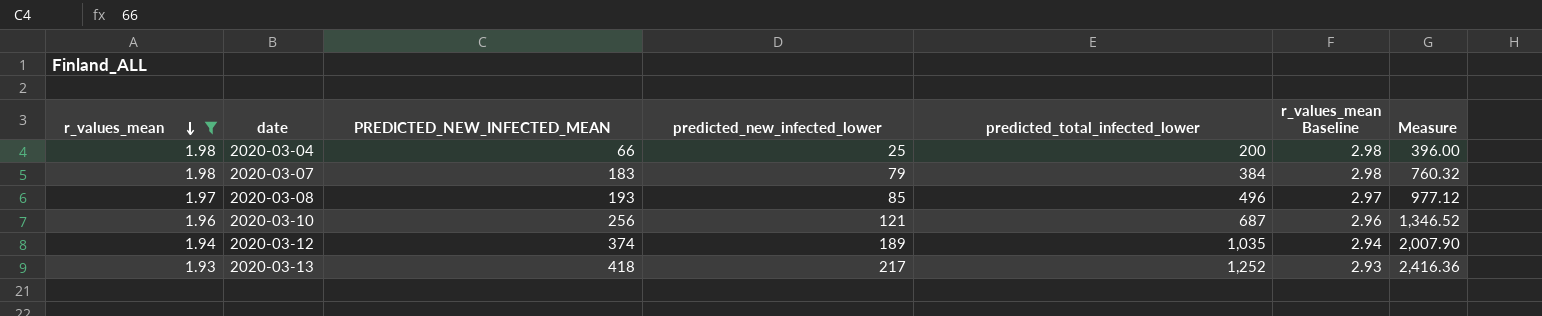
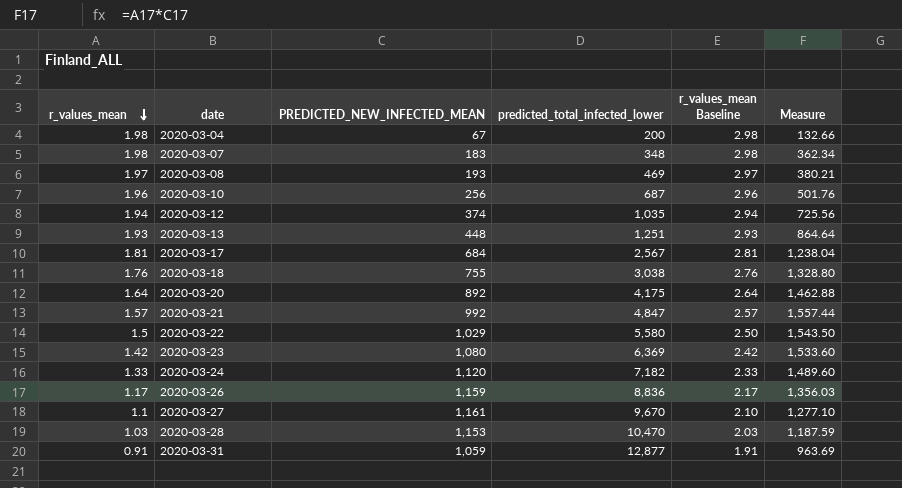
filter: r_values_mean >= 1.93 -> none
column predicted_new_infected_lower | position: 4 -> none
column Measure | formula: [r_values_mean] * [predicted_total_infected_lower] -> [r_values_mean] * [PREDICTED_NEW_INFECTED_MEAN]
2020-03-04 | PREDICTED_NEW_INFECTED_MEAN: 66 -> 67
2020-03-07 | predicted_total_infected_lower: 384 -> 348
2020-03-08 | predicted_total_infected_lower: 496 -> 469
2020-03-13 | PREDICTED_NEW_INFECTED_MEAN: 418 -> 448
2020-03-13 | predicted_total_infected_lower: 1,252 -> 1,251

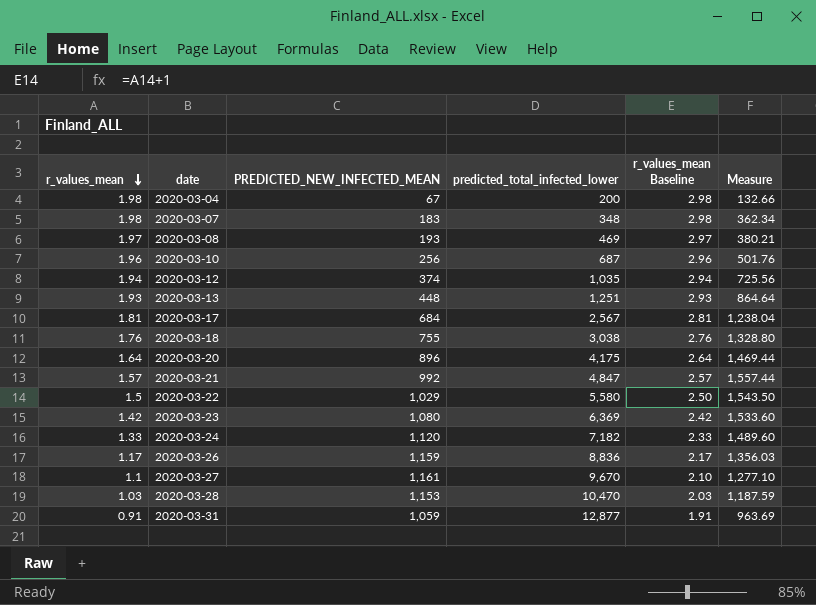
2020-03-20 | PREDICTED_NEW_INFECTED_MEAN: 892 -> 896
2020-03-20 | Measure: 1,462.88 -> 1,469.44

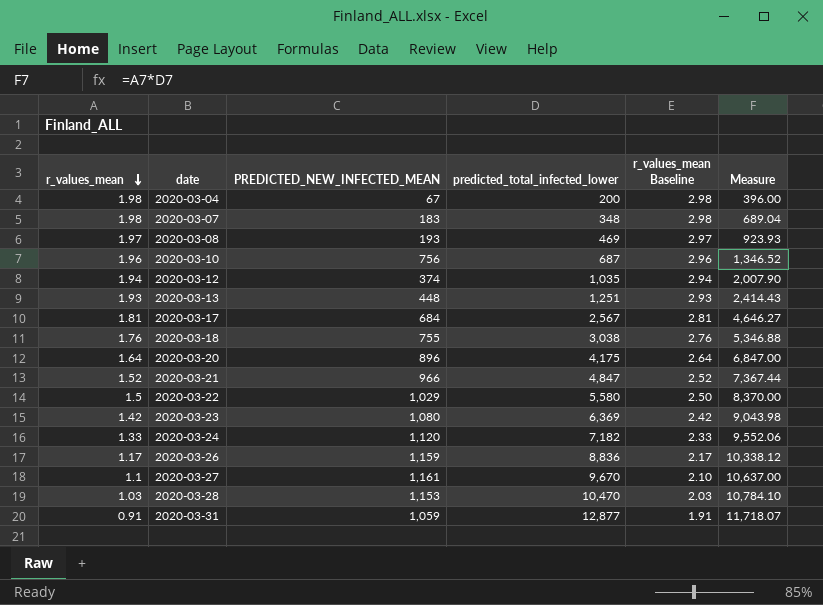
column Measure | formula: [r_values_mean] * [PREDICTED_NEW_INFECTED_MEAN] -> [r_values_mean] * [predicted_total_infected_lower]
2020-03-10 | PREDICTED_NEW_INFECTED_MEAN: 256 -> 756
2020-03-21 | r_values_mean: 1.57 -> 1.52
2020-03-21 | PREDICTED_NEW_INFECTED_MEAN: 992 -> 966
2020-03-21 | r_values_mean Baseline: 2.57 -> 2.52

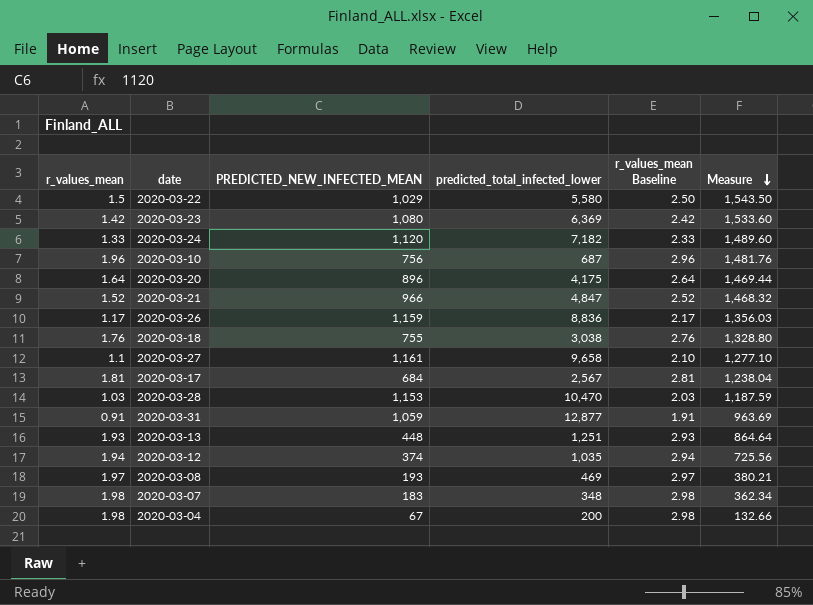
row order: r_values_mean descending -> Measure descending
column Measure | formula: [r_values_mean] * [predicted_total_infected_lower] -> [r_values_mean] * [PREDICTED_NEW_INFECTED_MEAN]
2020-03-27 | predicted_total_infected_lower: 9,670 -> 9,658

